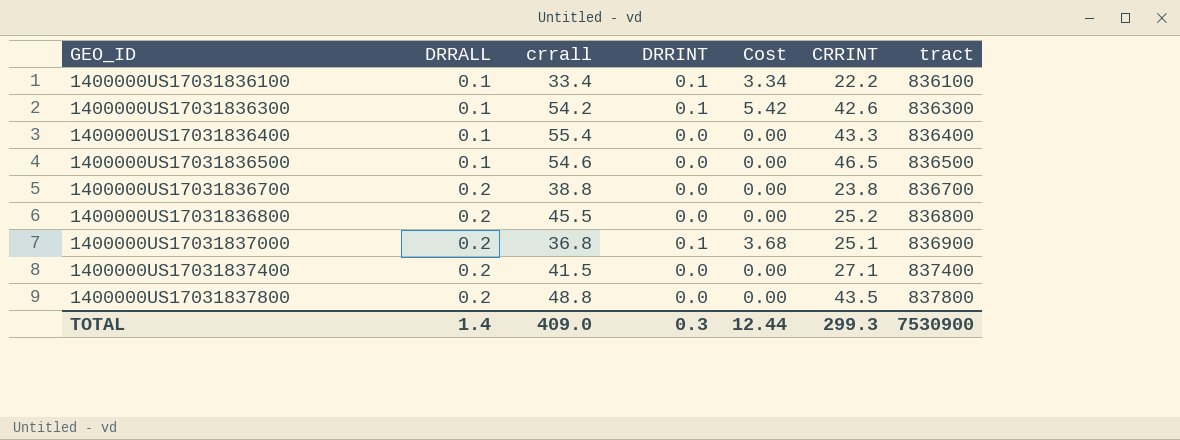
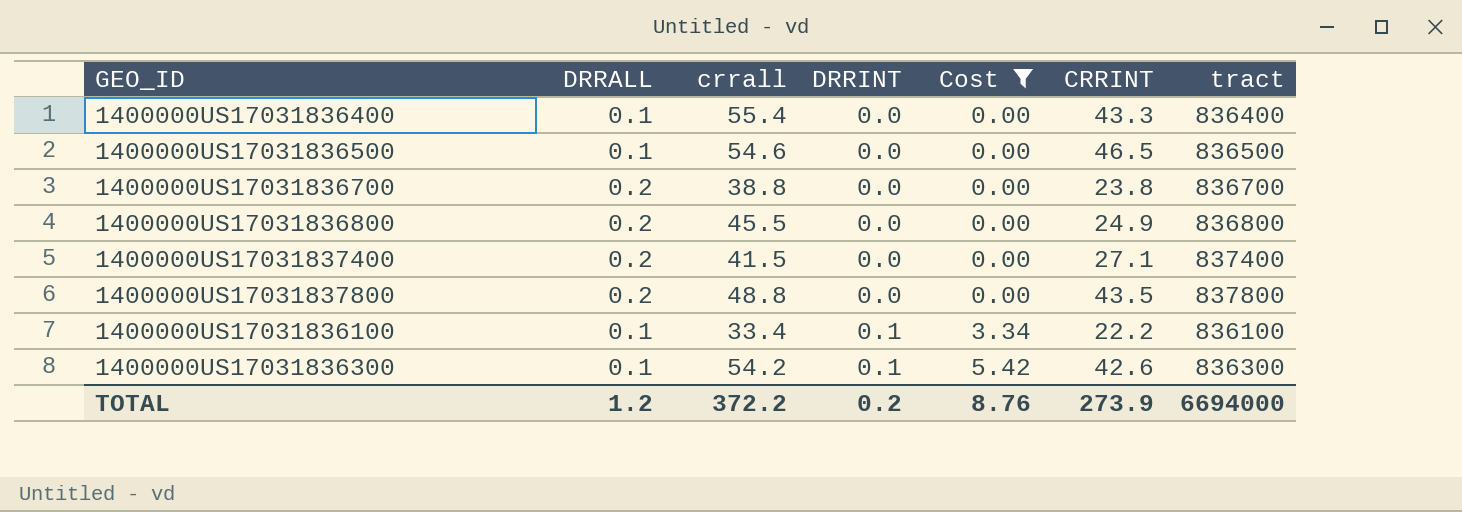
filter: none -> Cost != 3.68
row order: GEO_ID ascending -> DRRINT ascending
1400000US17031836800 | CRRINT: 25.2 -> 24.9
TOTAL | DRRALL: 1.4 -> 1.2
TOTAL | crrall: 409.0 -> 372.2
TOTAL | DRRINT: 0.3 -> 0.2
TOTAL | Cost: 12.44 -> 8.76
TOTAL | CRRINT: 299.3 -> 273.9
TOTAL | tract: 7530900 -> 6694000

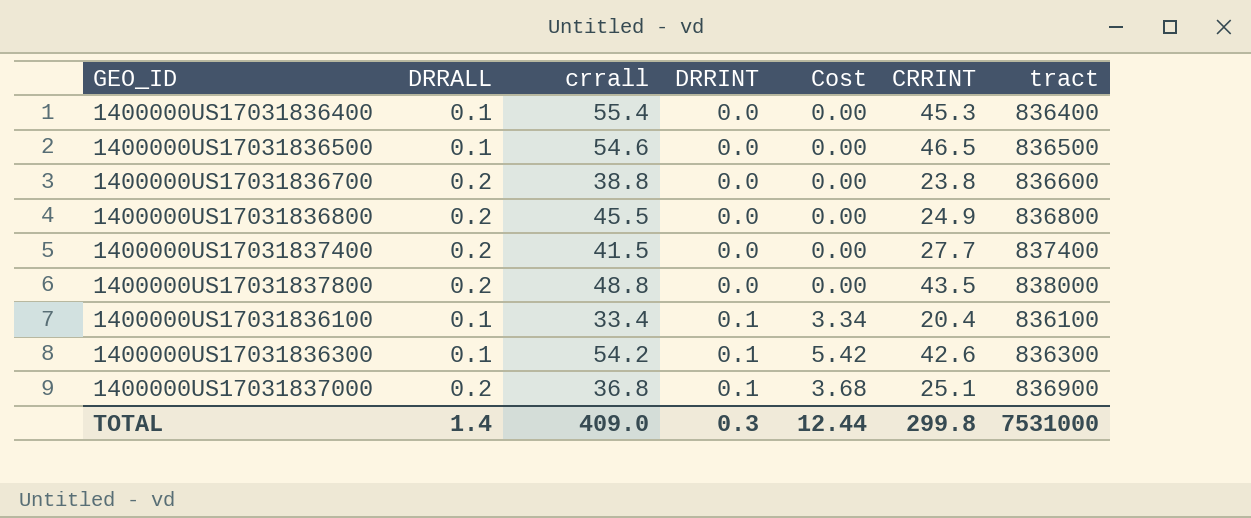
filter: Cost != 3.68 -> none
1400000US17031836400 | CRRINT: 43.3 -> 45.3
1400000US17031836700 | tract: 836700 -> 836600
1400000US17031837400 | CRRINT: 27.1 -> 27.7
1400000US17031837800 | tract: 837800 -> 838000
1400000US17031836100 | CRRINT: 22.2 -> 20.4
TOTAL | DRRALL: 1.2 -> 1.4
TOTAL | crrall: 372.2 -> 409.0
TOTAL | DRRINT: 0.2 -> 0.3
TOTAL | Cost: 8.76 -> 12.44
TOTAL | CRRINT: 273.9 -> 299.8
TOTAL | tract: 6694000 -> 7531000

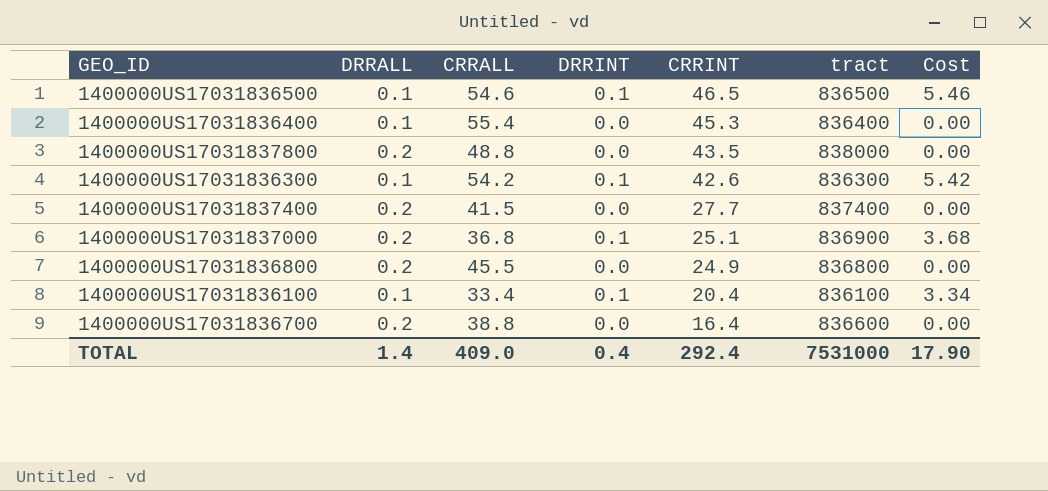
row order: DRRINT ascending -> CRRINT descending
column name: crrall -> CRRALL
column Cost | position: 5 -> 7
1400000US17031836500 | DRRINT: 0.0 -> 0.1
1400000US17031836500 | Cost: 0.00 -> 5.46
1400000US17031836700 | CRRINT: 23.8 -> 16.4
TOTAL | DRRINT: 0.3 -> 0.4
TOTAL | CRRINT: 299.8 -> 292.4
TOTAL | Cost: 12.44 -> 17.90

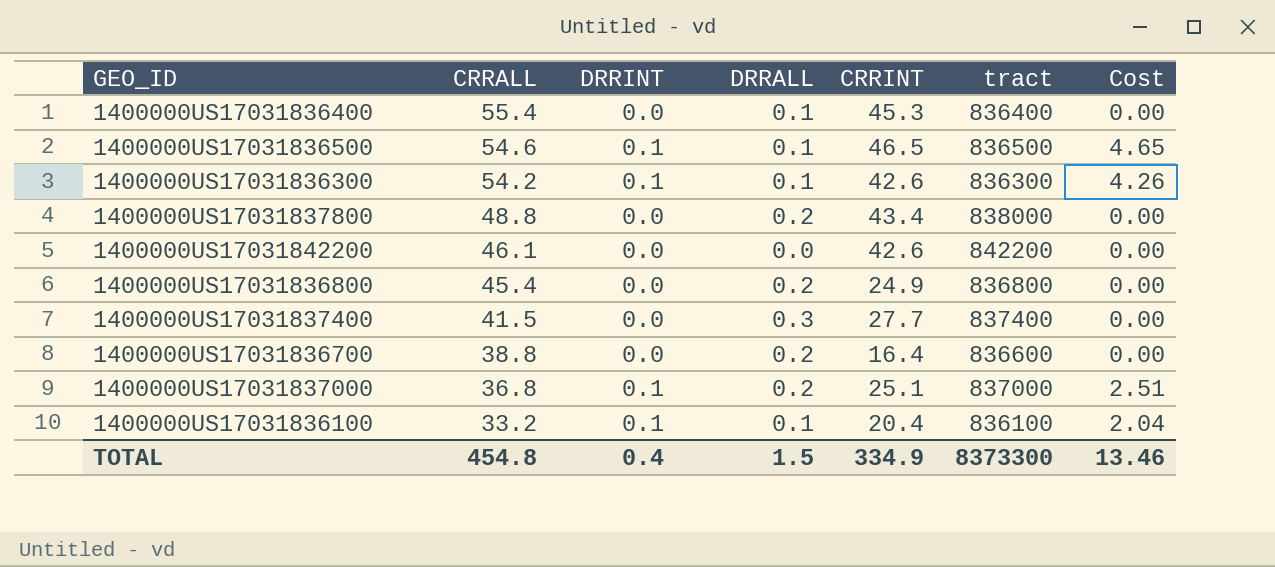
row order: CRRINT descending -> CRRALL descending
column DRRALL | position: 2 -> 4
column Cost | formula: [CRRALL] * [DRRINT] -> [DRRINT] * [CRRINT]
1400000US17031837800 | CRRINT: 43.5 -> 43.4
row 1400000US17031842200: none -> 46.1 | 0.0 | 0.0 | 42.6 | 842200 | 0.00
1400000US17031836800 | CRRALL: 45.5 -> 45.4
1400000US17031837400 | DRRALL: 0.2 -> 0.3
1400000US17031837000 | tract: 836900 -> 837000
1400000US17031836100 | CRRALL: 33.4 -> 33.2
TOTAL | CRRALL: 409.0 -> 454.8
TOTAL | DRRALL: 1.4 -> 1.5
TOTAL | CRRINT: 292.4 -> 334.9
TOTAL | tract: 7531000 -> 8373300
TOTAL | Cost: 17.90 -> 13.46

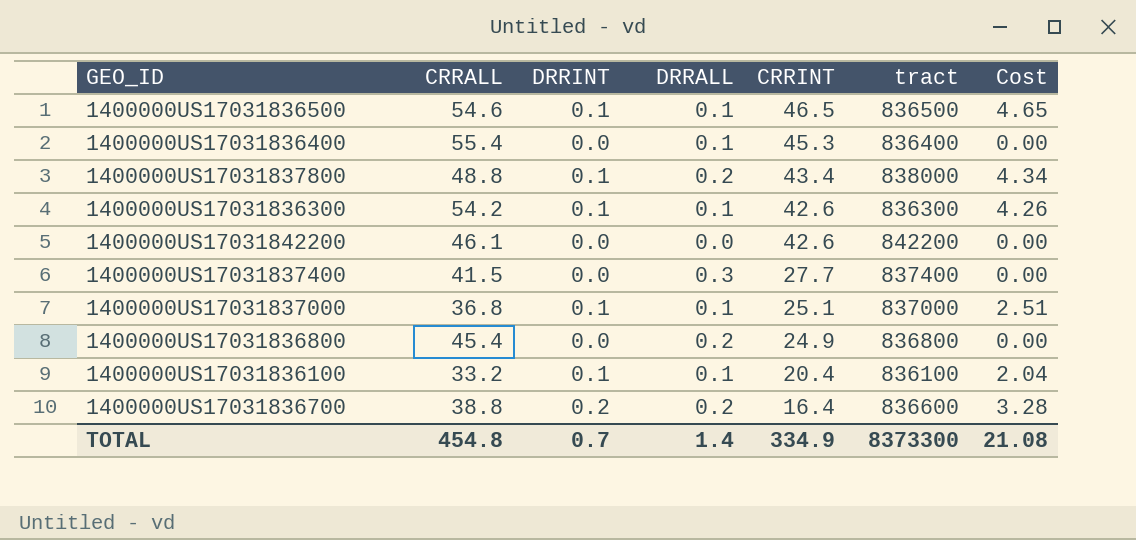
row order: CRRALL descending -> CRRINT descending
1400000US17031837800 | DRRINT: 0.0 -> 0.1
1400000US17031837800 | Cost: 0.00 -> 4.34
1400000US17031837000 | DRRALL: 0.2 -> 0.1
1400000US17031836700 | DRRINT: 0.0 -> 0.2
1400000US17031836700 | Cost: 0.00 -> 3.28
TOTAL | DRRINT: 0.4 -> 0.7
TOTAL | DRRALL: 1.5 -> 1.4
TOTAL | Cost: 13.46 -> 21.08

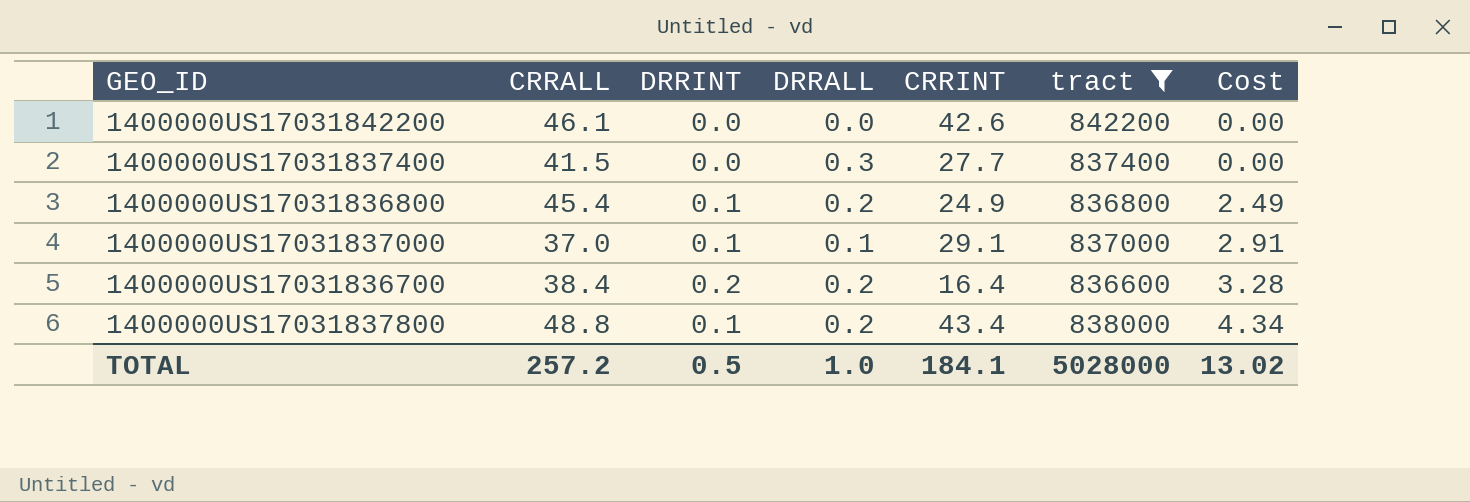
filter: none -> tract >= 836600
row order: CRRINT descending -> Cost ascending
1400000US17031836800 | DRRINT: 0.0 -> 0.1
1400000US17031836800 | Cost: 0.00 -> 2.49
1400000US17031837000 | CRRALL: 36.8 -> 37.0
1400000US17031837000 | CRRINT: 25.1 -> 29.1
1400000US17031837000 | Cost: 2.51 -> 2.91
1400000US17031836700 | CRRALL: 38.8 -> 38.4
TOTAL | CRRALL: 454.8 -> 257.2
TOTAL | DRRINT: 0.7 -> 0.5
TOTAL | DRRALL: 1.4 -> 1.0
TOTAL | CRRINT: 334.9 -> 184.1
TOTAL | tract: 8373300 -> 5028000
TOTAL | Cost: 21.08 -> 13.02

